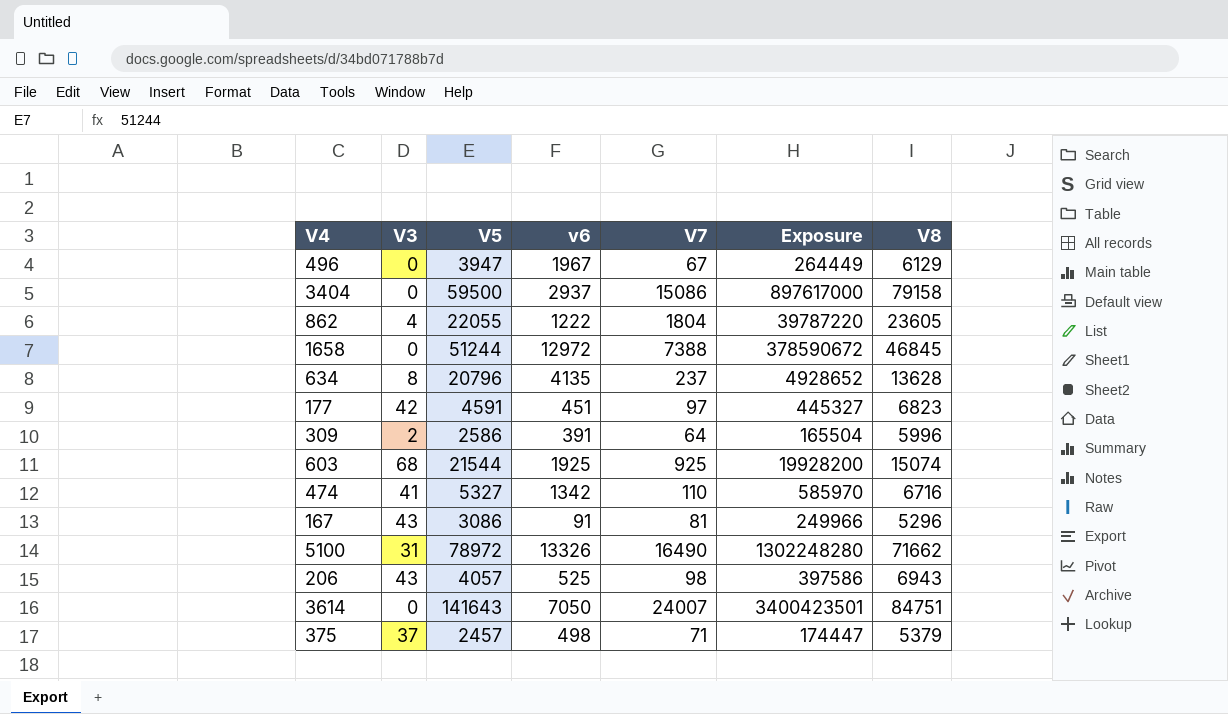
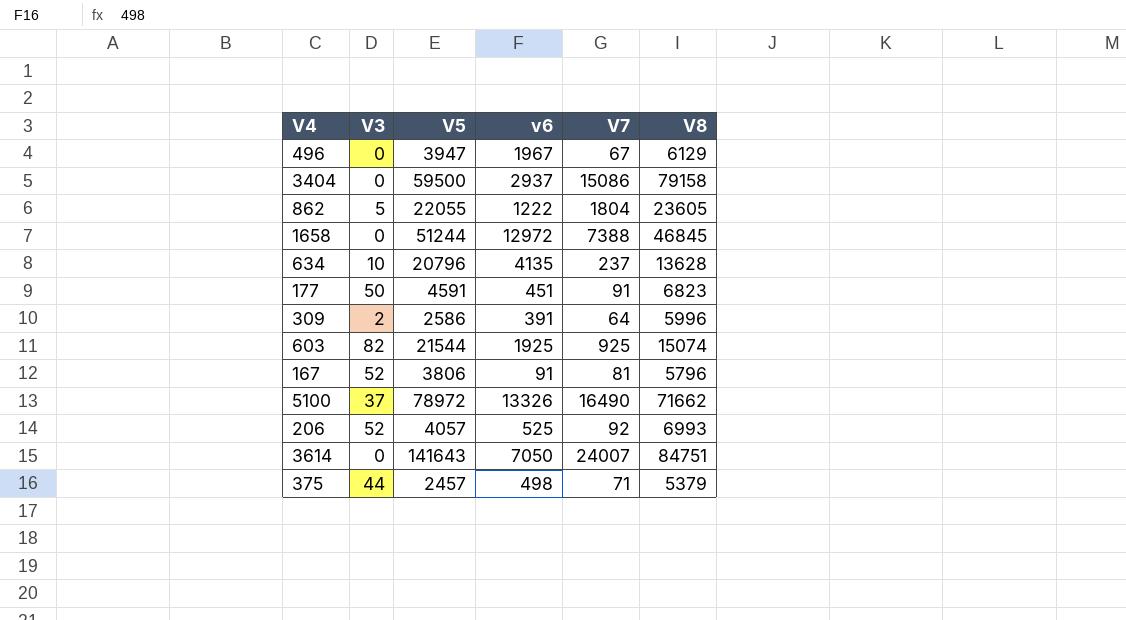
column Exposure | formula: [V5] * [V7] -> none
row 474: 41 | 5327 | 1342 | 110 | 585970 | 6716 -> none
862 | V3: 4 -> 5
634 | V3: 8 -> 10
177 | V3: 42 -> 50
177 | V7: 97 -> 91
603 | V3: 68 -> 82
167 | V3: 43 -> 52
167 | V5: 3086 -> 3806
167 | V8: 5296 -> 5796
5100 | V3: 31 -> 37
206 | V3: 43 -> 52
206 | V7: 98 -> 92
206 | V8: 6943 -> 6993
375 | V3: 37 -> 44

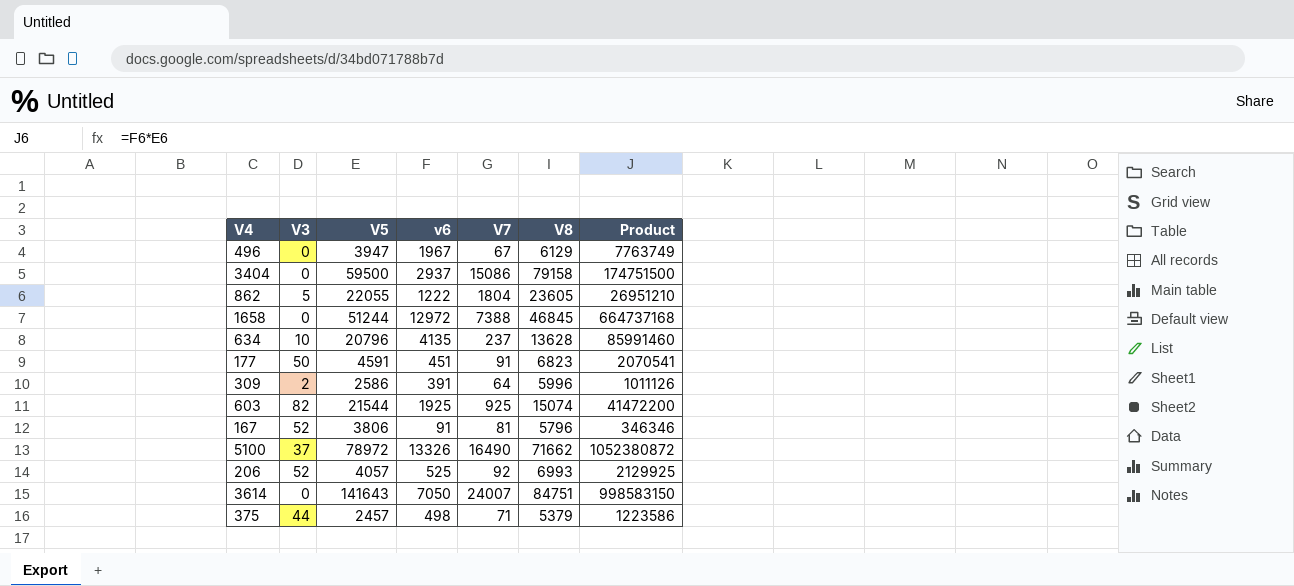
column Product | formula: none -> [V5] * [v6]

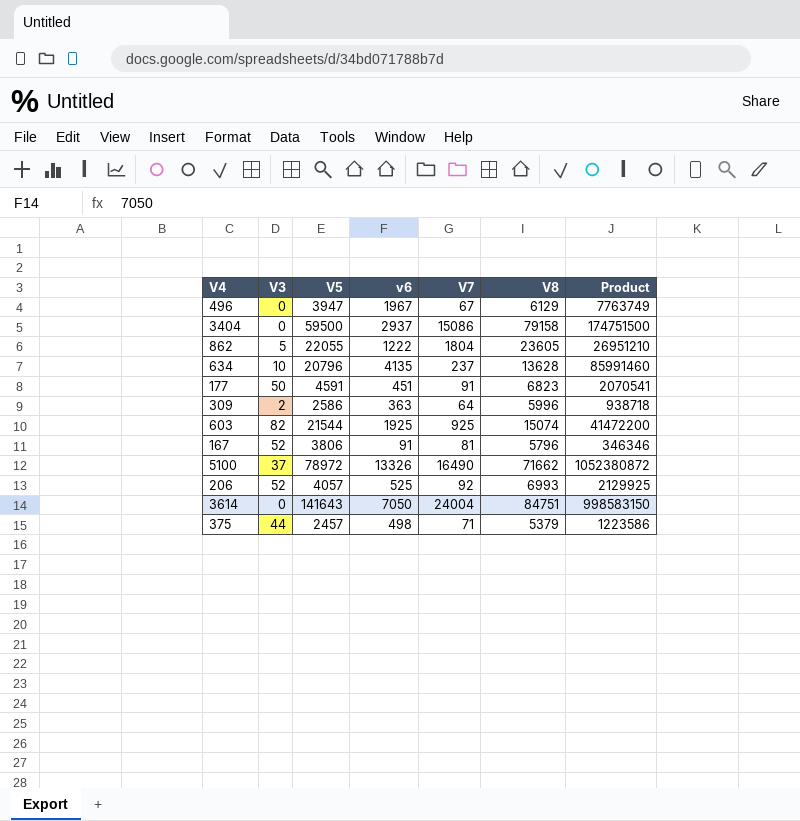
row 1658: 0 | 51244 | 12972 | 7388 | 46845 | 664737168 -> none
309 | v6: 391 -> 363
309 | Product: 1011126 -> 938718
3614 | V7: 24007 -> 24004

